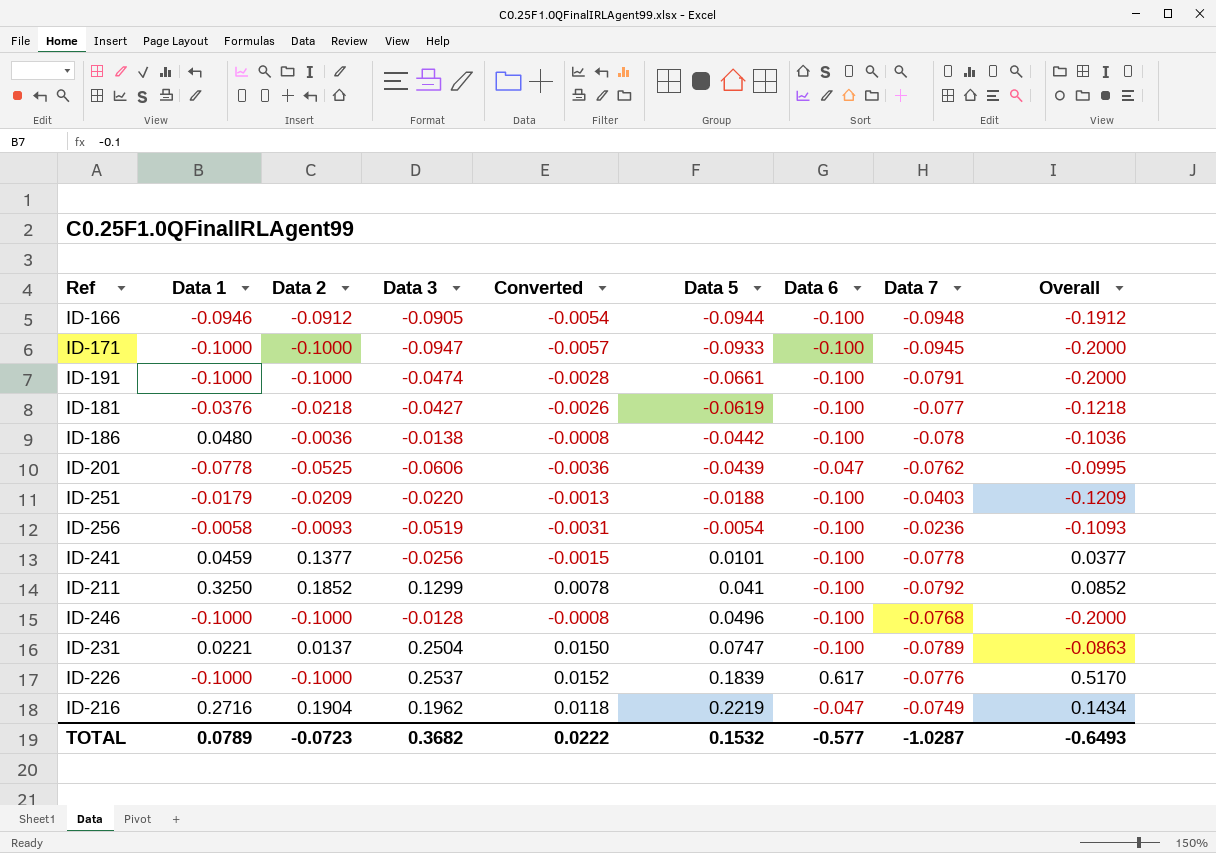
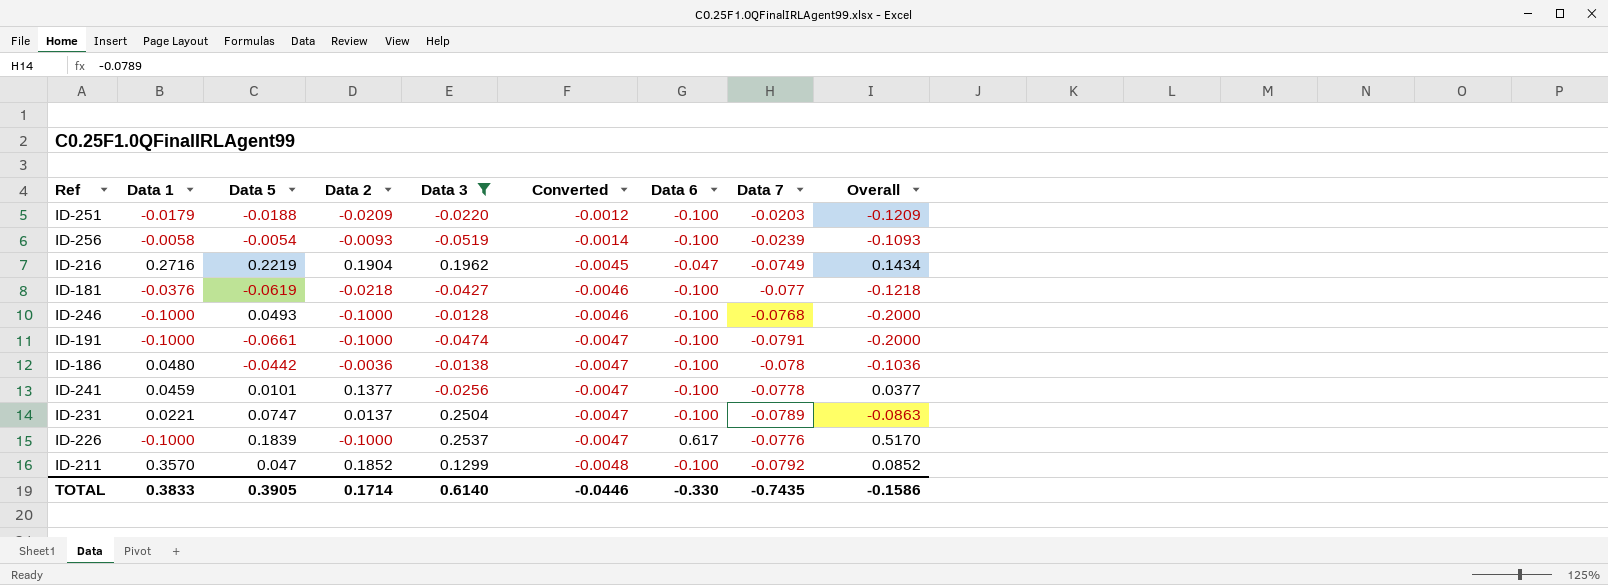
filter: none -> Data 3 >= -0.0519
row order: Data 5 ascending -> Converted descending
column Data 5 | position: 6 -> 3
column Converted | formula: [Data 3] * 0.06 -> [Data 7] * 0.06
ID-251 | Data 7: -0.0403 -> -0.0203
ID-256 | Data 7: -0.0236 -> -0.0239
ID-246 | Data 5: 0.0496 -> 0.0493
ID-211 | Data 1: 0.3250 -> 0.3570
ID-211 | Data 5: 0.041 -> 0.047
TOTAL | Data 1: 0.0789 -> 0.3833
TOTAL | Data 5: 0.1532 -> 0.3905
TOTAL | Data 2: -0.0723 -> 0.1714
TOTAL | Data 3: 0.3682 -> 0.6140
TOTAL | Converted: 0.0222 -> -0.0446
TOTAL | Data 6: -0.577 -> -0.330
TOTAL | Data 7: -1.0287 -> -0.7435
TOTAL | Overall: -0.6493 -> -0.1586

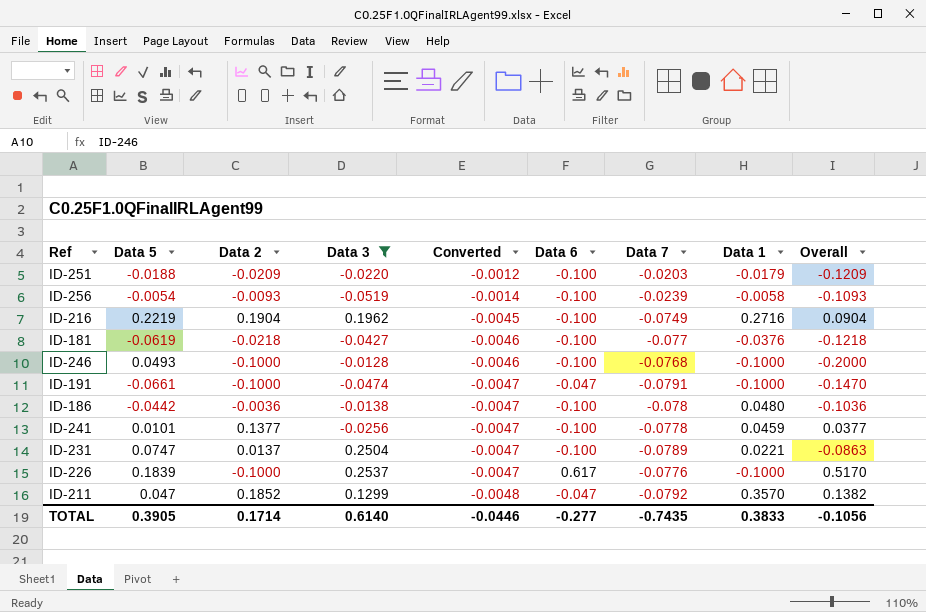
column Data 1 | position: 2 -> 8
ID-216 | Data 6: -0.047 -> -0.100
ID-216 | Overall: 0.1434 -> 0.0904
ID-191 | Data 6: -0.100 -> -0.047
ID-191 | Overall: -0.2000 -> -0.1470
ID-211 | Data 6: -0.100 -> -0.047
ID-211 | Overall: 0.0852 -> 0.1382
TOTAL | Data 6: -0.330 -> -0.277
TOTAL | Overall: -0.1586 -> -0.1056

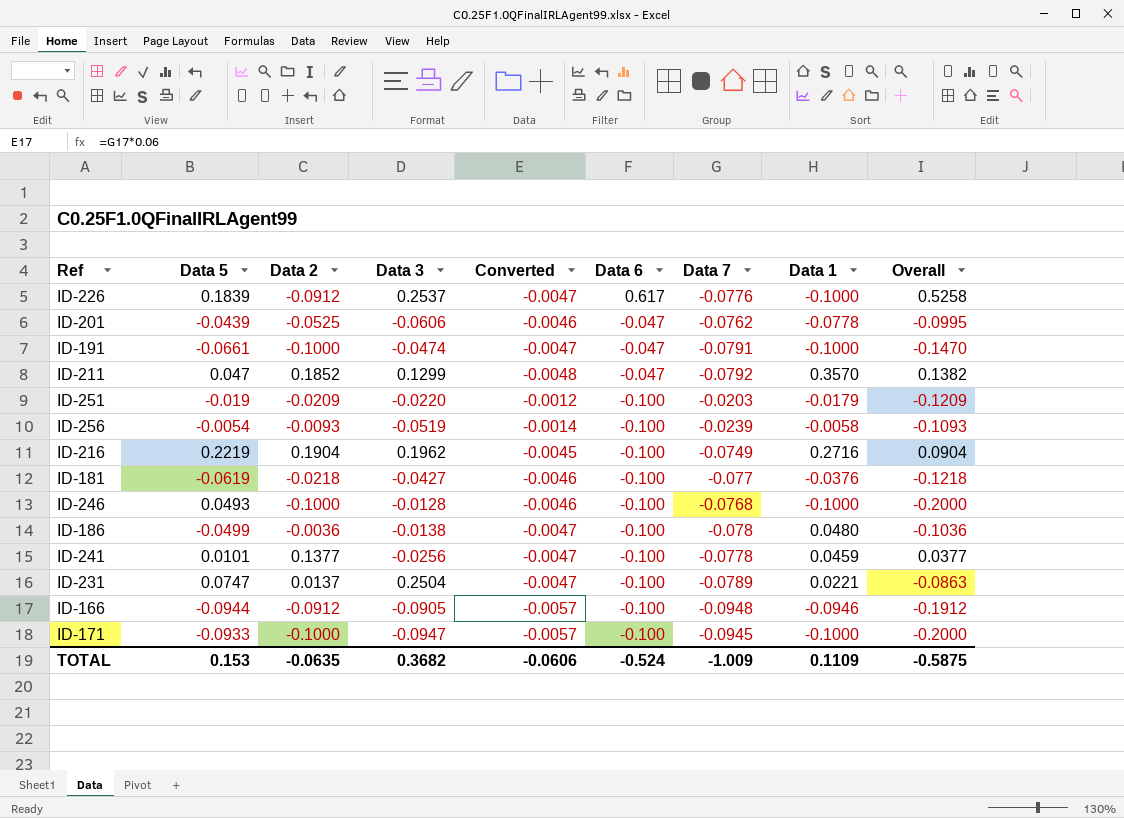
filter: Data 3 >= -0.0519 -> none
row order: Converted descending -> Data 6 descending
ID-226 | Data 2: -0.1000 -> -0.0912
ID-226 | Overall: 0.5170 -> 0.5258
ID-251 | Data 5: -0.0188 -> -0.019
ID-186 | Data 5: -0.0442 -> -0.0499
TOTAL | Data 5: 0.3905 -> 0.153
TOTAL | Data 2: 0.1714 -> -0.0635
TOTAL | Data 3: 0.6140 -> 0.3682
TOTAL | Converted: -0.0446 -> -0.0606
TOTAL | Data 6: -0.277 -> -0.524
TOTAL | Data 7: -0.7435 -> -1.009
TOTAL | Data 1: 0.3833 -> 0.1109
TOTAL | Overall: -0.1056 -> -0.5875

